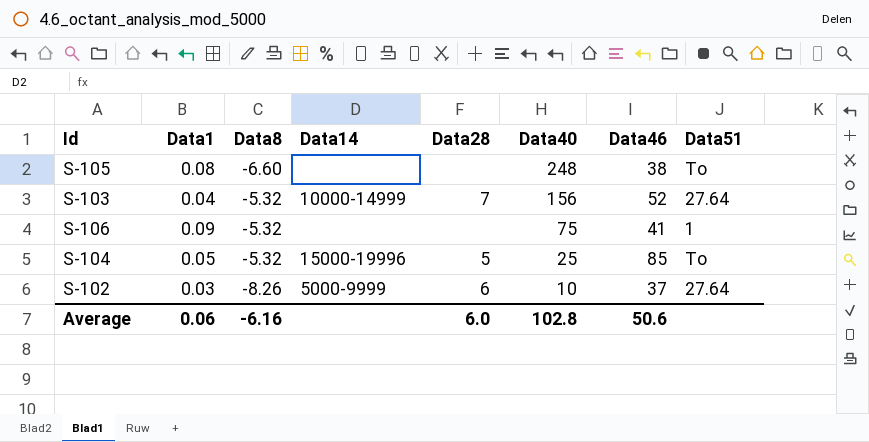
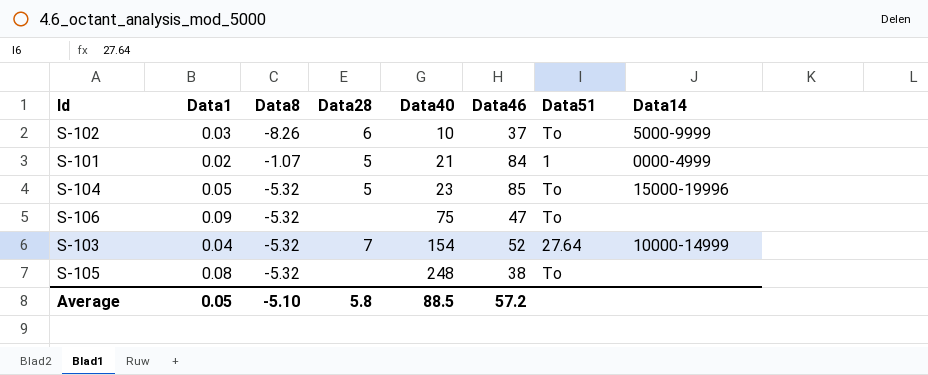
row order: Data40 descending -> Data40 ascending
column Data14 | position: 4 -> 8
S-102 | Data51: 27.64 -> To
row S-101: none -> 0.02 | -1.07 | 5 | 21 | 84 | 1 | 0000-4999
S-104 | Data40: 25 -> 23
S-106 | Data46: 41 -> 47
S-106 | Data51: 1 -> To
S-103 | Data40: 156 -> 154
S-105 | Data8: -6.60 -> -5.32
Average | Data1: 0.06 -> 0.05
Average | Data8: -6.16 -> -5.10
Average | Data28: 6.0 -> 5.8
Average | Data40: 102.8 -> 88.5
Average | Data46: 50.6 -> 57.2

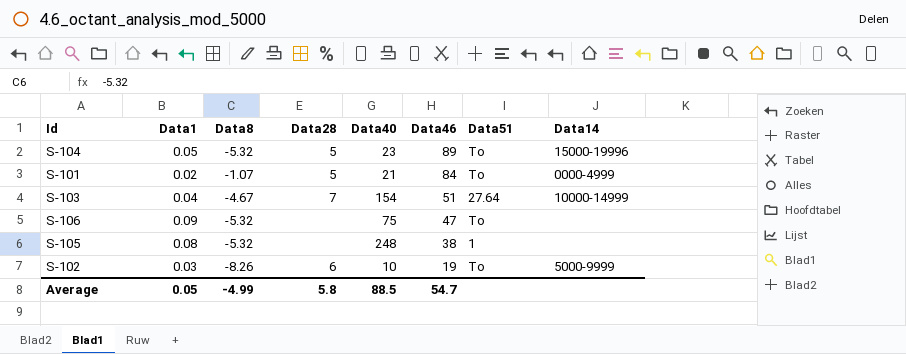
row order: Data40 ascending -> Data46 descending
S-104 | Data46: 85 -> 89
S-101 | Data51: 1 -> To
S-103 | Data8: -5.32 -> -4.67
S-103 | Data46: 52 -> 51
S-105 | Data51: To -> 1
S-102 | Data46: 37 -> 19
Average | Data8: -5.10 -> -4.99
Average | Data46: 57.2 -> 54.7

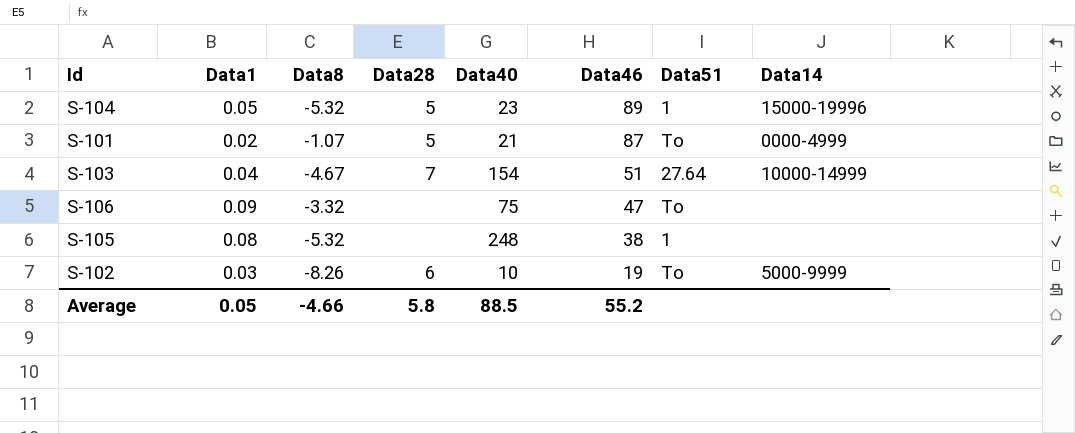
S-104 | Data51: To -> 1
S-101 | Data46: 84 -> 87
S-106 | Data8: -5.32 -> -3.32
Average | Data8: -4.99 -> -4.66
Average | Data46: 54.7 -> 55.2

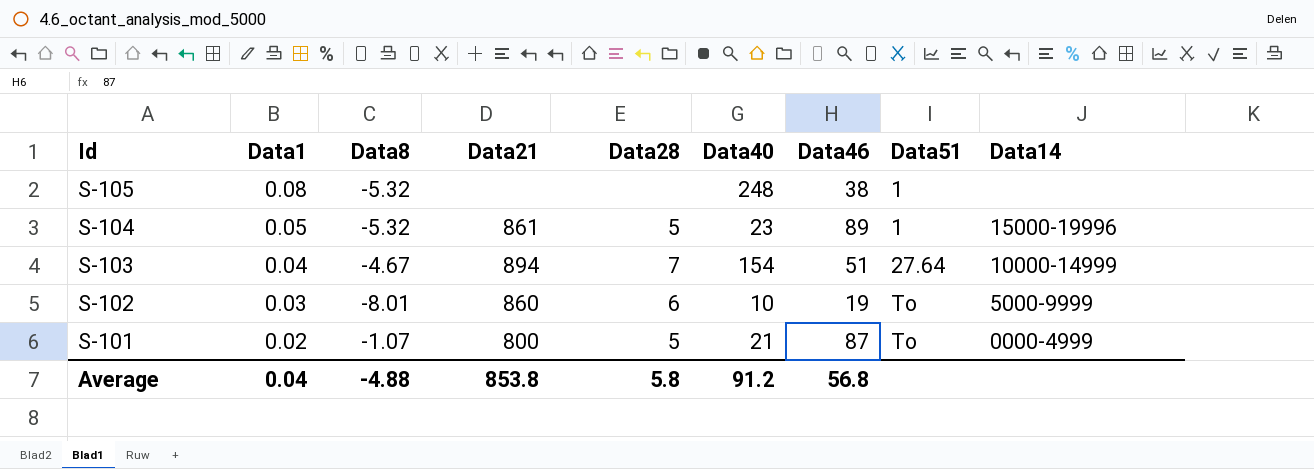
row order: Data46 descending -> Id descending
column Data21 | position: none -> 4
row S-106: 0.09 | -3.32 | none | 75 | 47 | To | none -> none
S-102 | Data8: -8.26 -> -8.01
Average | Data1: 0.05 -> 0.04
Average | Data8: -4.66 -> -4.88
Average | Data40: 88.5 -> 91.2
Average | Data46: 55.2 -> 56.8

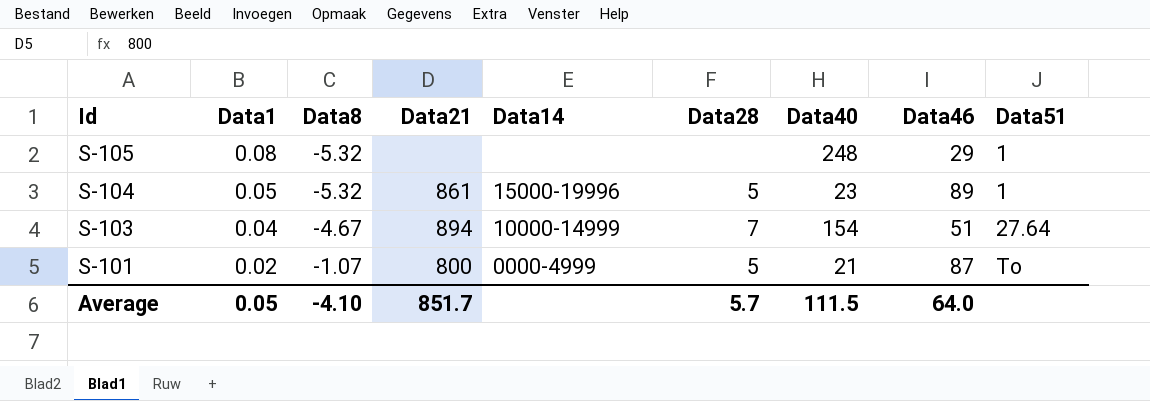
column Data14 | position: 9 -> 5
row S-102: 0.03 | -8.01 | 860 | 6 | 10 | 19 | To | 5000-9999 -> none
S-105 | Data46: 38 -> 29
Average | Data1: 0.04 -> 0.05
Average | Data8: -4.88 -> -4.10
Average | Data21: 853.8 -> 851.7
Average | Data28: 5.8 -> 5.7
Average | Data40: 91.2 -> 111.5
Average | Data46: 56.8 -> 64.0

